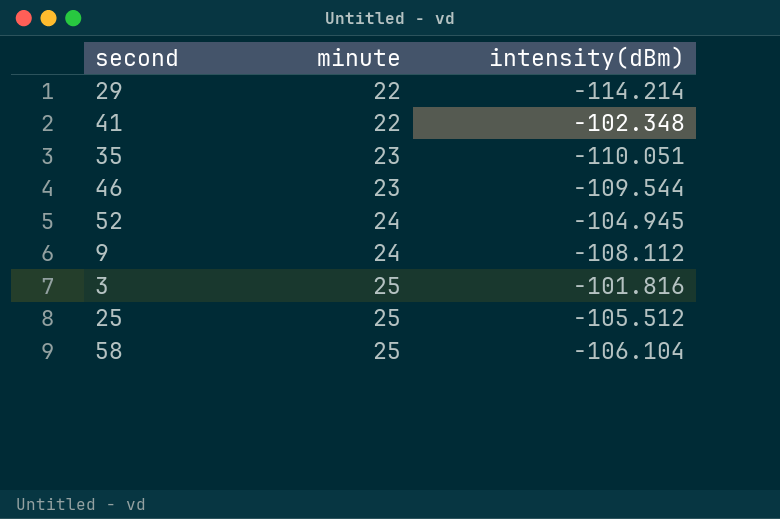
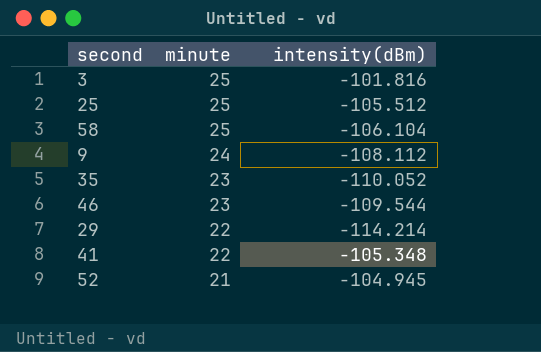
row order: minute ascending -> minute descending
35 | intensity(dBm): -110.051 -> -110.052
41 | intensity(dBm): -102.348 -> -105.348
52 | minute: 24 -> 21

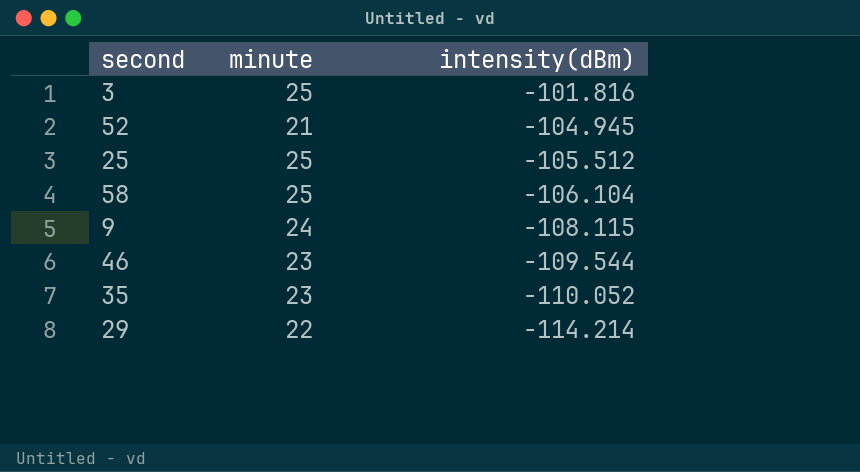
row order: minute descending -> intensity(dBm) descending
row 41: 22 | -105.348 -> none
9 | intensity(dBm): -108.112 -> -108.115

